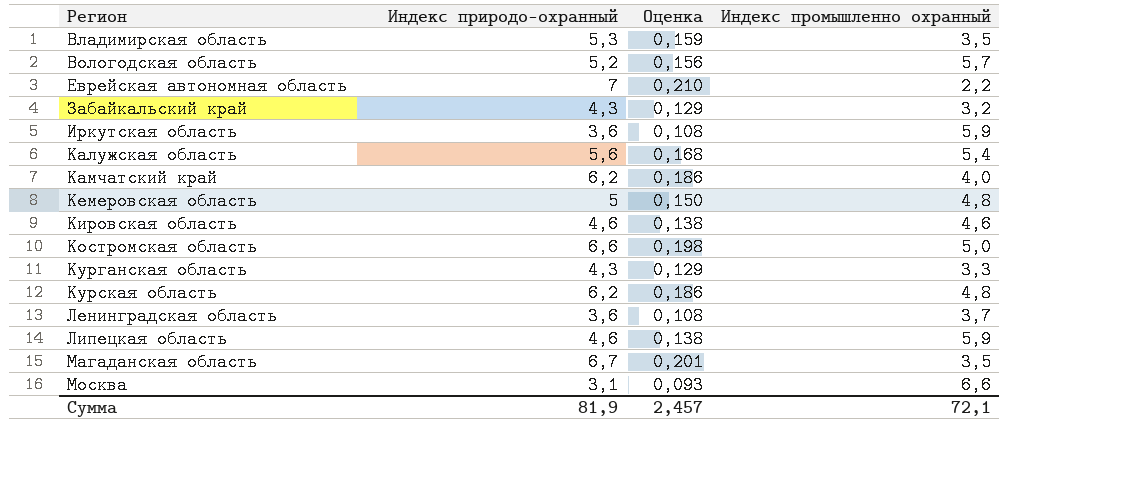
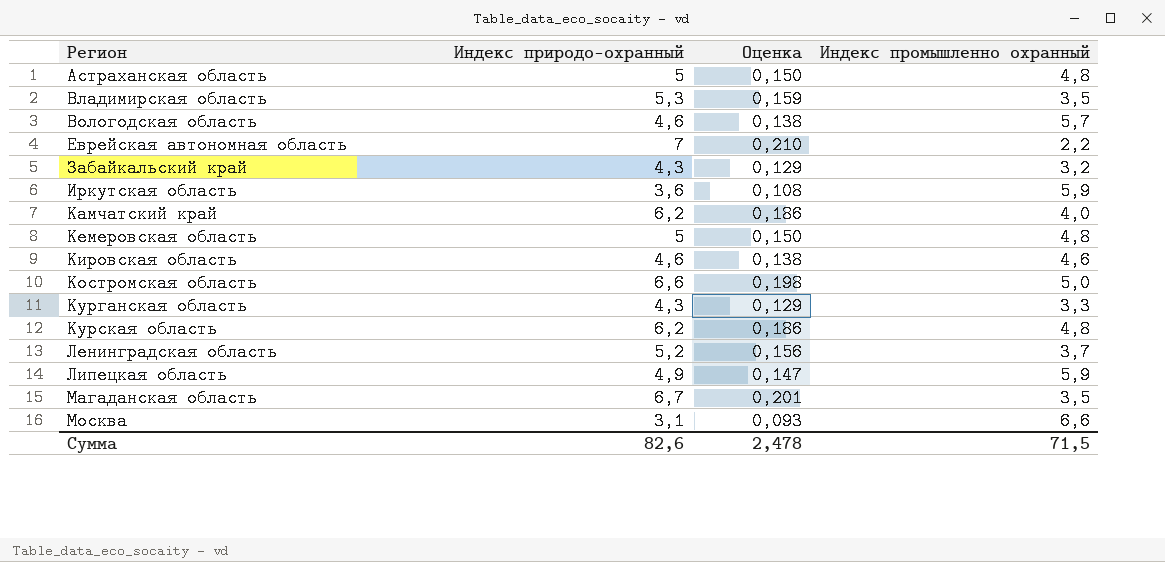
row Калужская область: 5,6 | 0,168 | 5,4 -> none
row Астраханская область: none -> 5 | 0,150 | 4,8
Вологодская область | Индекс природо-охранный: 5,2 -> 4,6
Вологодская область | Оценка: 0,156 -> 0,138
Ленинградская область | Индекс природо-охранный: 3,6 -> 5,2
Ленинградская область | Оценка: 0,108 -> 0,156
Липецкая область | Индекс природо-охранный: 4,6 -> 4,9
Липецкая область | Оценка: 0,138 -> 0,147
Сумма | Индекс природо-охранный: 81,9 -> 82,6
Сумма | Оценка: 2,457 -> 2,478
Сумма | Индекс промышленно охранный: 72,1 -> 71,5

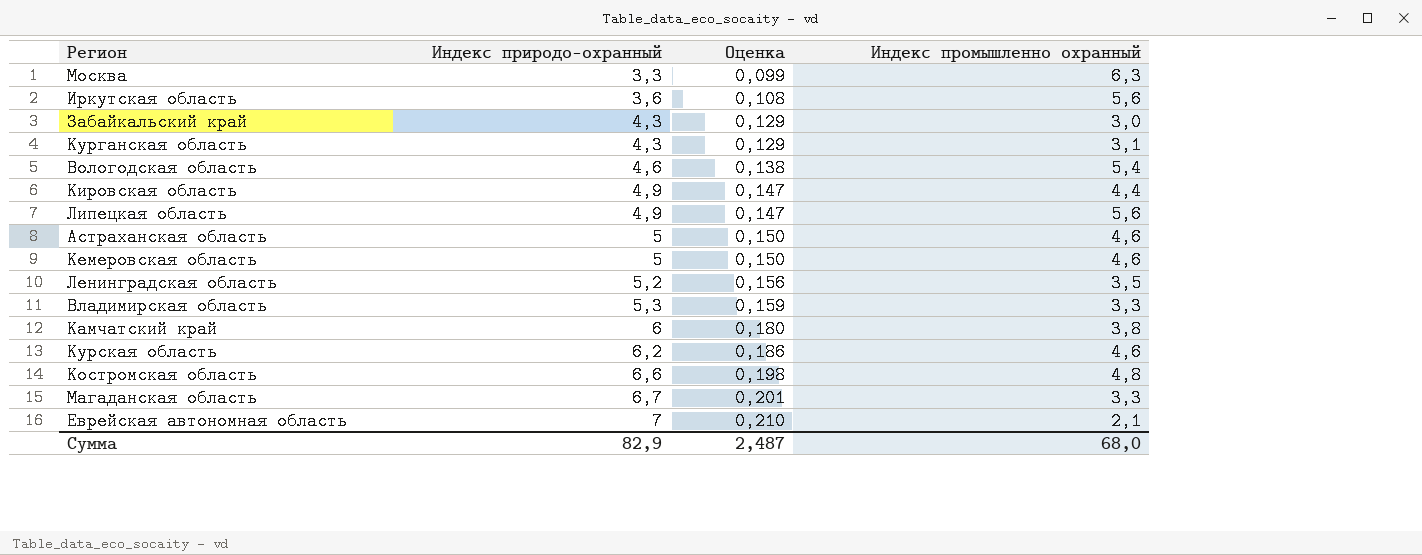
row order: Регион ascending -> Индекс природо-охранный ascending
Москва | Индекс природо-охранный: 3,1 -> 3,3
Москва | Оценка: 0,093 -> 0,099
Москва | Индекс промышленно охранный: 6,6 -> 6,3
Иркутская область | Индекс промышленно охранный: 5,9 -> 5,6
Забайкальский край | Индекс промышленно охранный: 3,2 -> 3,0
Курганская область | Индекс промышленно охранный: 3,3 -> 3,1
Вологодская область | Индекс промышленно охранный: 5,7 -> 5,4
Кировская область | Индекс природо-охранный: 4,6 -> 4,9
Кировская область | Оценка: 0,138 -> 0,147
Кировская область | Индекс промышленно охранный: 4,6 -> 4,4
Липецкая область | Индекс промышленно охранный: 5,9 -> 5,6
Астраханская область | Индекс промышленно охранный: 4,8 -> 4,6
Кемеровская область | Индекс промышленно охранный: 4,8 -> 4,6
Ленинградская область | Индекс промышленно охранный: 3,7 -> 3,5
Владимирская область | Индекс промышленно охранный: 3,5 -> 3,3
Камчатский край | Индекс природо-охранный: 6,2 -> 6
Камчатский край | Оценка: 0,186 -> 0,180
Камчатский край | Индекс промышленно охранный: 4,0 -> 3,8
Курская область | Индекс промышленно охранный: 4,8 -> 4,6
Костромская область | Индекс промышленно охранный: 5,0 -> 4,8
Магаданская область | Индекс промышленно охранный: 3,5 -> 3,3
Еврейская автономная область | Индекс промышленно охранный: 2,2 -> 2,1
Сумма | Индекс природо-охранный: 82,6 -> 82,9
Сумма | Оценка: 2,478 -> 2,487
Сумма | Индекс промышленно охранный: 71,5 -> 68,0

